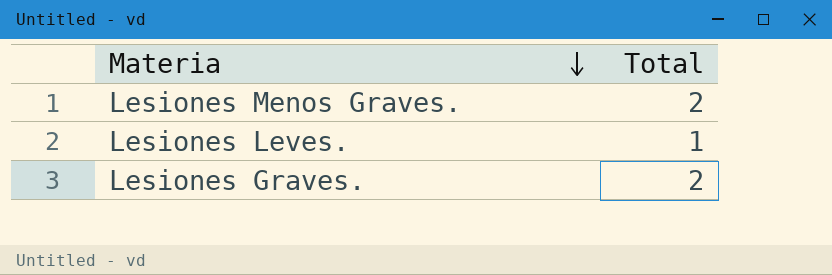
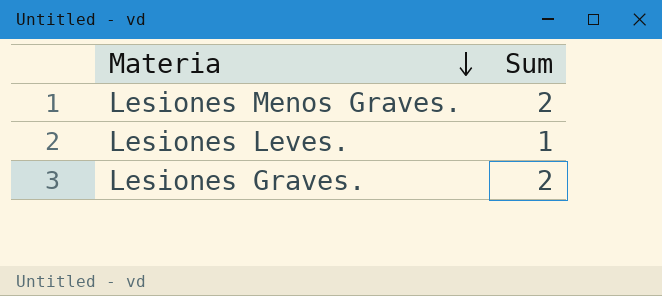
column name: Total -> Sum

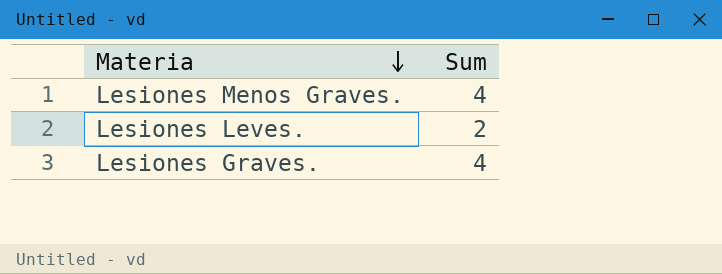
Lesiones Menos Graves. | Sum: 2 -> 4
Lesiones Leves. | Sum: 1 -> 2
Lesiones Graves. | Sum: 2 -> 4

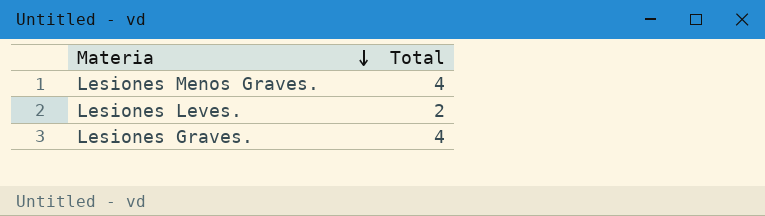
column name: Sum -> Total

